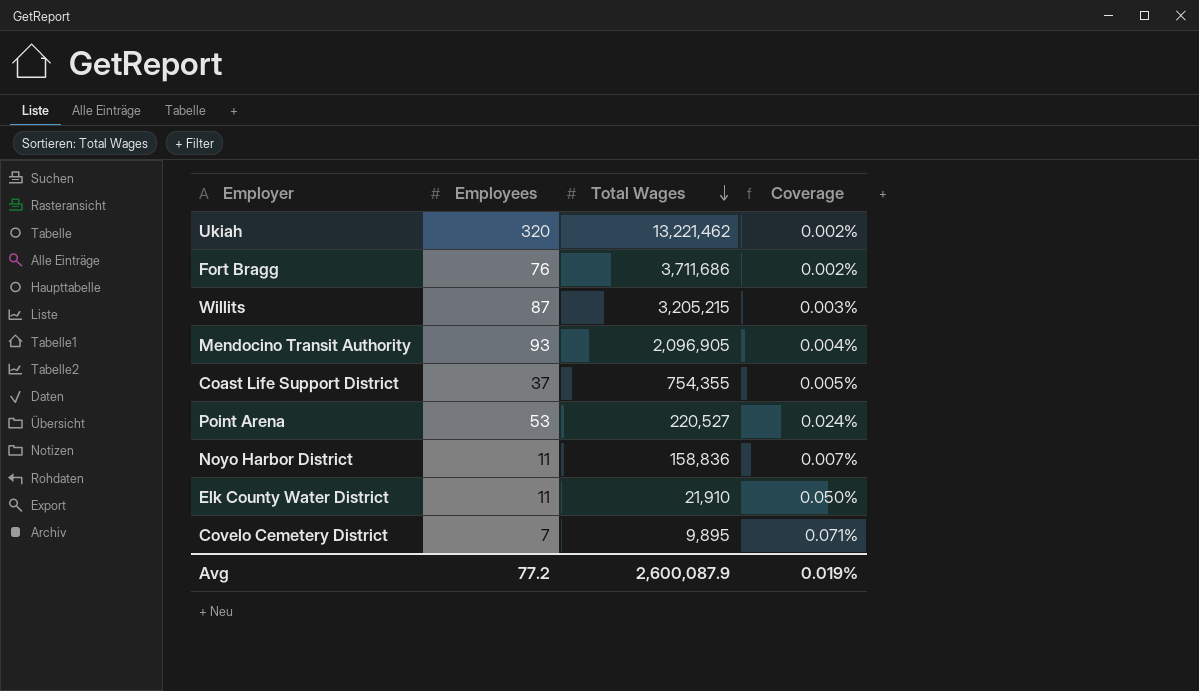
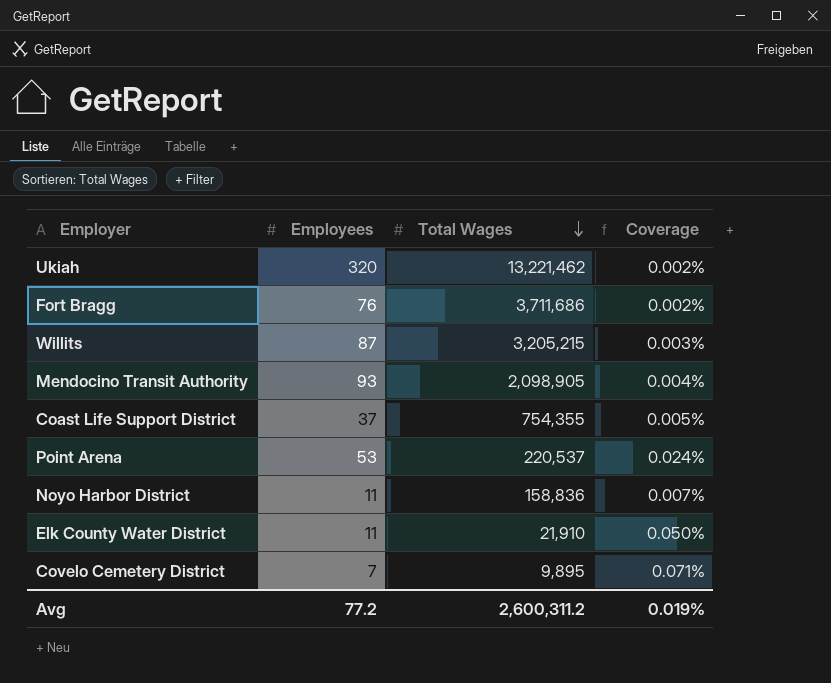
Mendocino Transit Authority | Total Wages: 2,096,905 -> 2,098,905
Point Arena | Total Wages: 220,527 -> 220,537
Avg | Total Wages: 2,600,087.9 -> 2,600,311.2

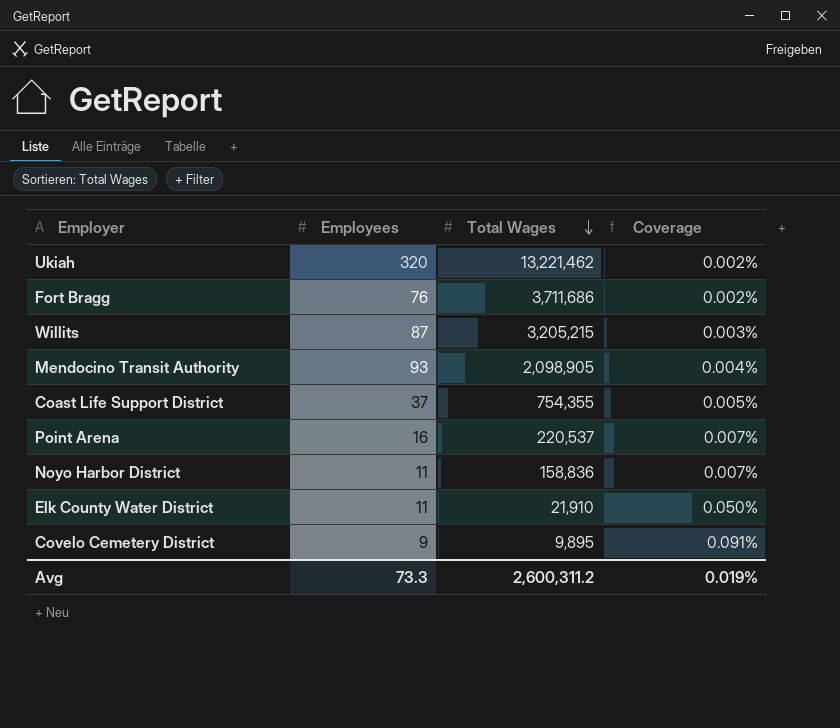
Point Arena | Employees: 53 -> 16
Point Arena | Coverage: 0.024% -> 0.007%
Covelo Cemetery District | Employees: 7 -> 9
Covelo Cemetery District | Coverage: 0.071% -> 0.091%
Avg | Employees: 77.2 -> 73.3

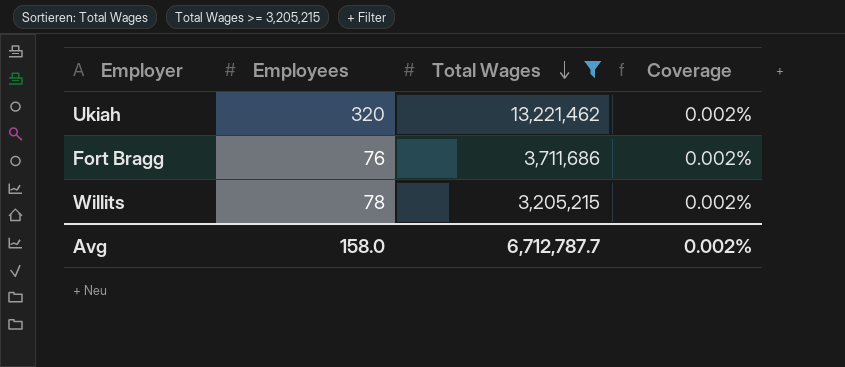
filter: none -> Total Wages >= 3,205,215
Willits | Employees: 87 -> 78
Willits | Coverage: 0.003% -> 0.002%
Avg | Employees: 73.3 -> 158.0
Avg | Total Wages: 2,600,311.2 -> 6,712,787.7
Avg | Coverage: 0.019% -> 0.002%

